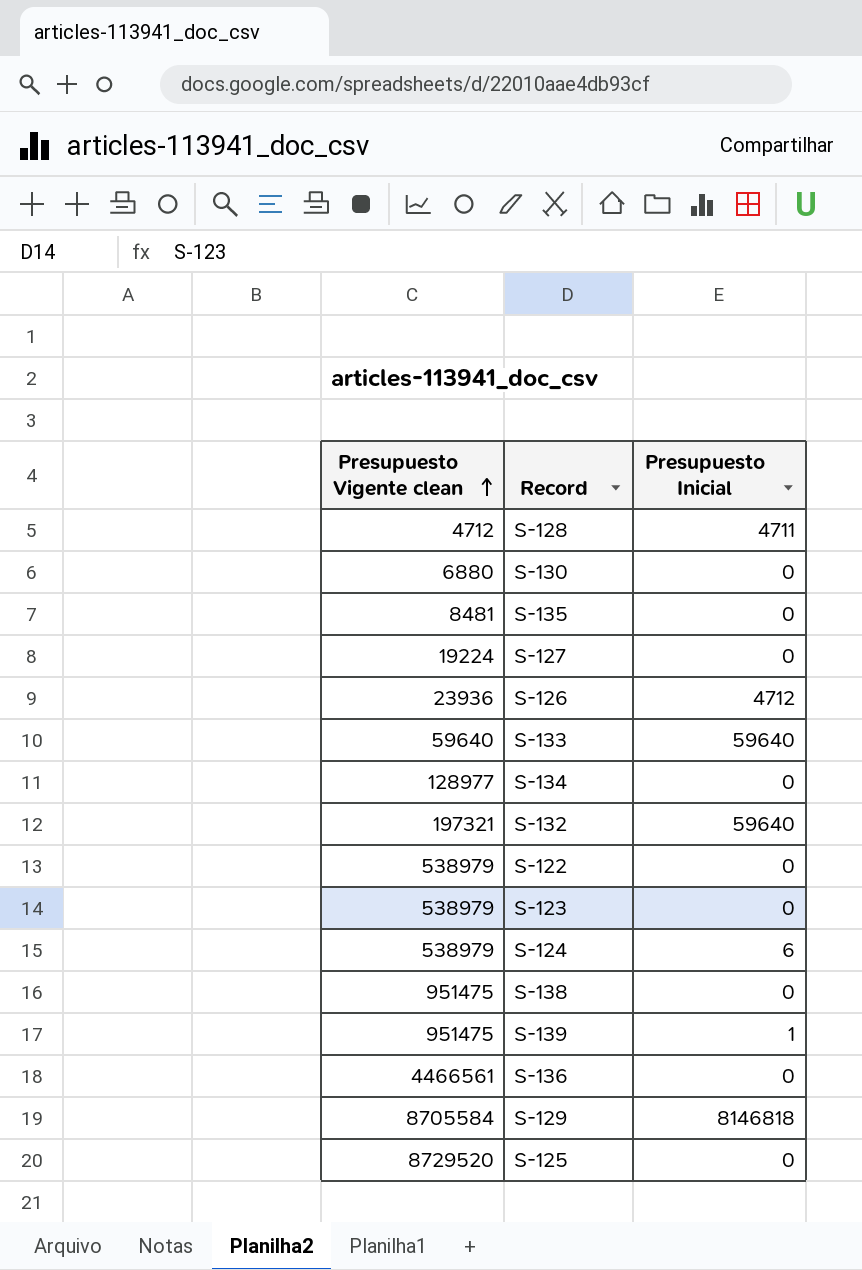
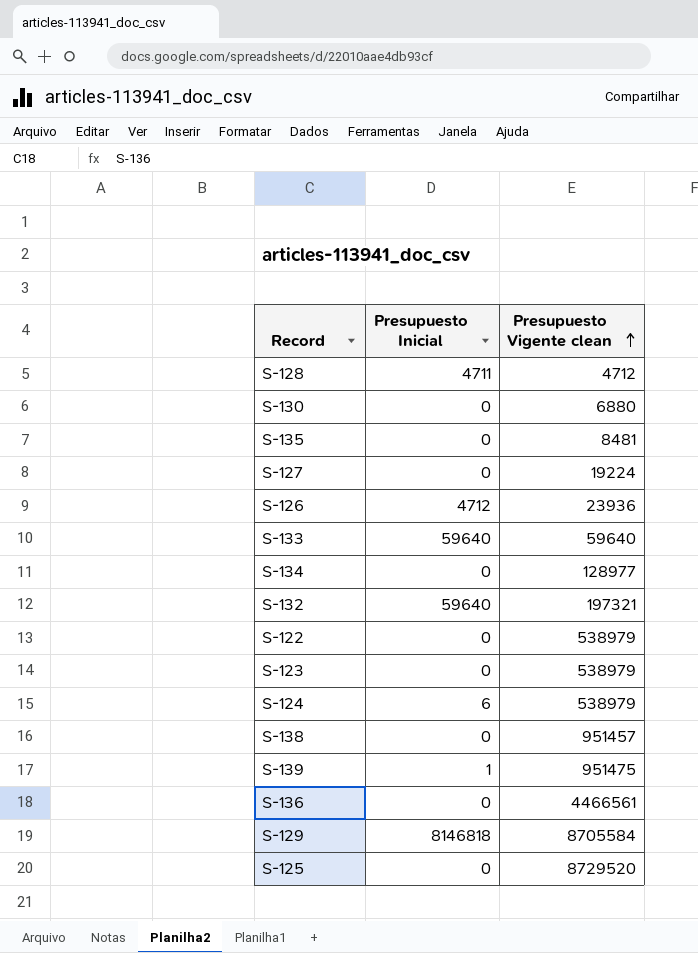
column Presupuesto Vigente clean | position: 1 -> 3
S-138 | Presupuesto Vigente clean: 951475 -> 951457

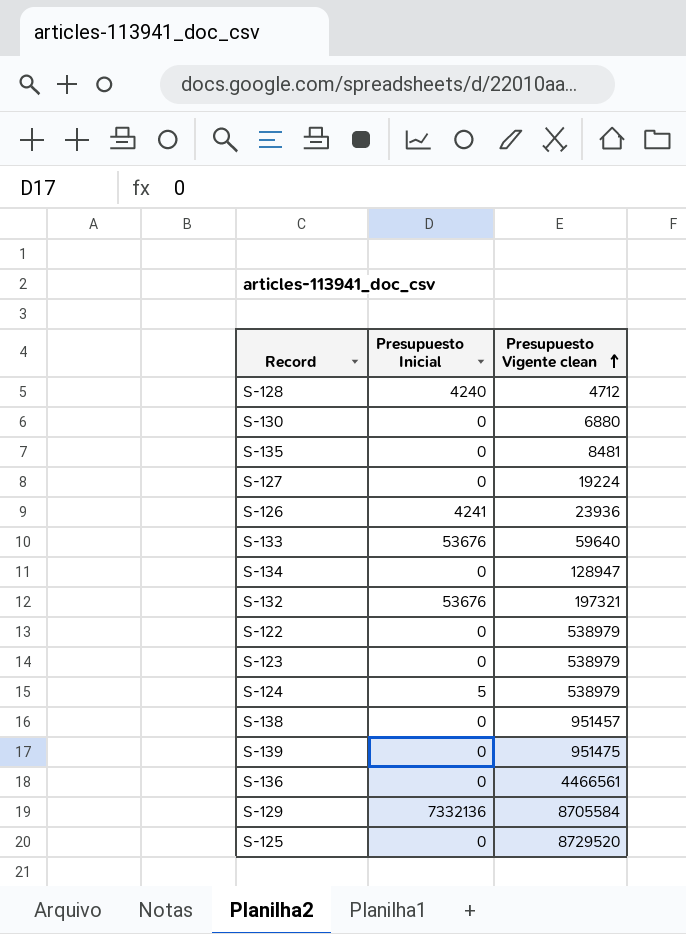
S-128 | Presupuesto Inicial: 4711 -> 4240
S-126 | Presupuesto Inicial: 4712 -> 4241
S-133 | Presupuesto Inicial: 59640 -> 53676
S-134 | Presupuesto Vigente clean: 128977 -> 128947
S-132 | Presupuesto Inicial: 59640 -> 53676
S-124 | Presupuesto Inicial: 6 -> 5
S-139 | Presupuesto Inicial: 1 -> 0
S-129 | Presupuesto Inicial: 8146818 -> 7332136

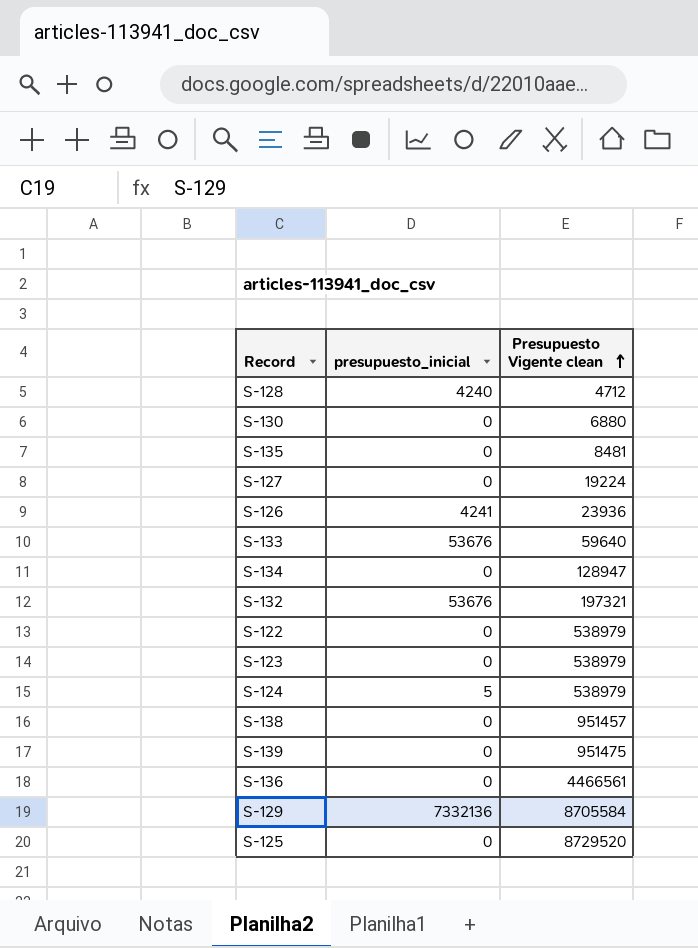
column name: Presupuesto Inicial -> presupuesto_inicial

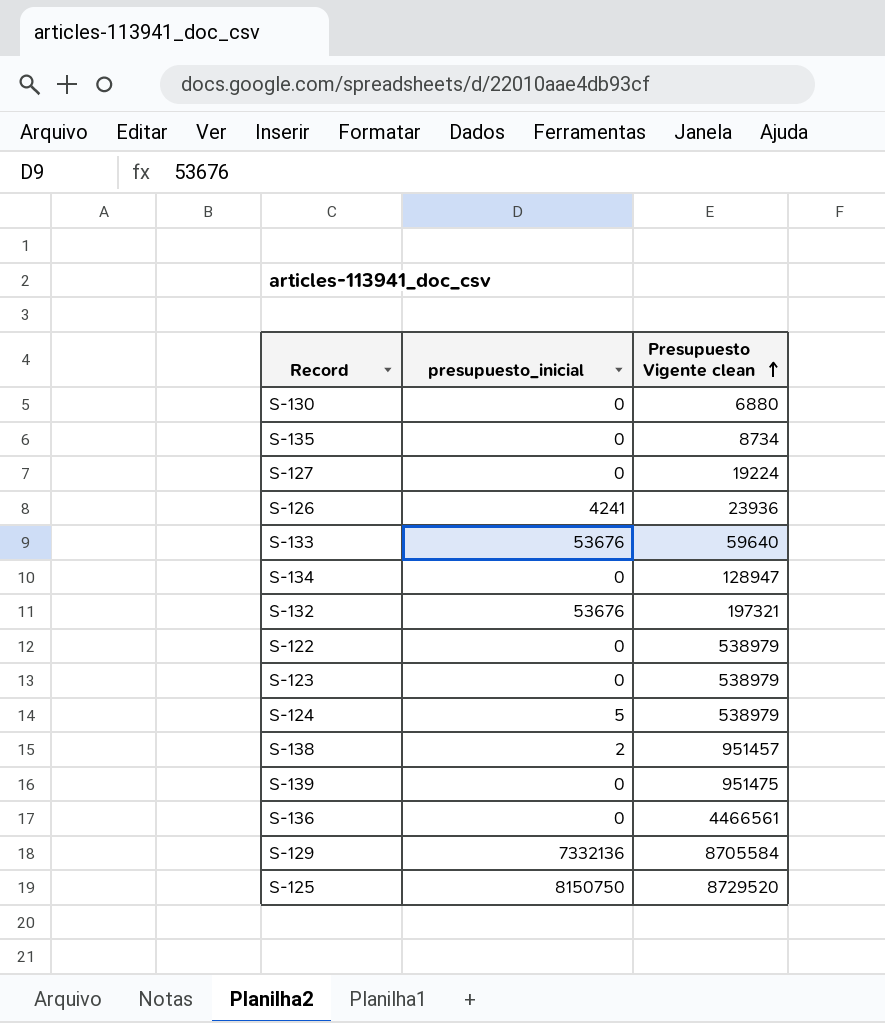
row S-128: 4240 | 4712 -> none
S-135 | Presupuesto Vigente clean: 8481 -> 8734
S-138 | presupuesto_inicial: 0 -> 2
S-125 | presupuesto_inicial: 0 -> 8150750

